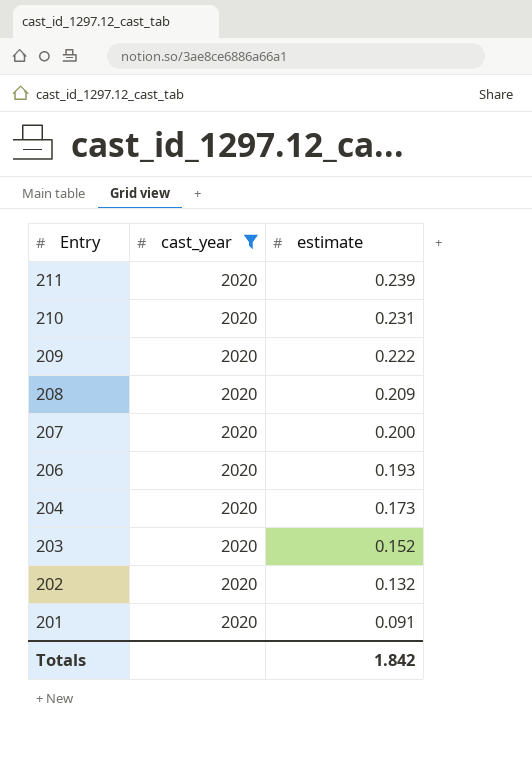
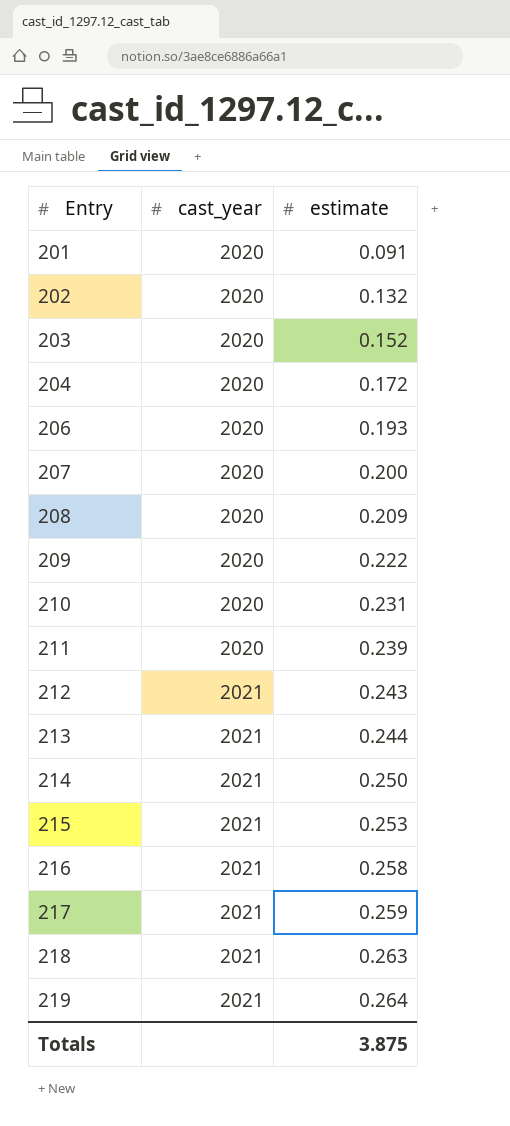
filter: cast_year = 2020 -> none
row order: Entry descending -> Entry ascending
204 | estimate: 0.173 -> 0.172
Totals | estimate: 1.842 -> 3.875

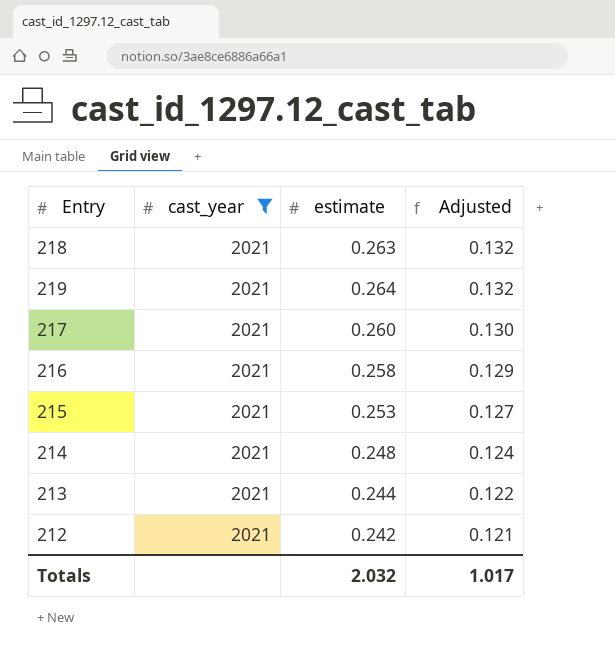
filter: none -> cast_year = 2021
row order: Entry ascending -> Adjusted descending
column Adjusted | formula: none -> [estimate] * 0.5
217 | estimate: 0.259 -> 0.260
214 | estimate: 0.250 -> 0.248
212 | estimate: 0.243 -> 0.242
Totals | estimate: 3.875 -> 2.032

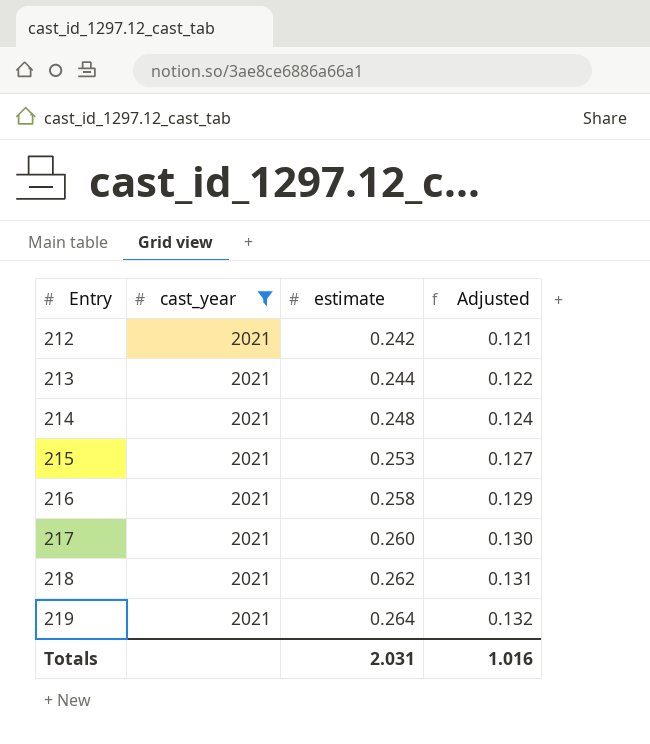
row order: Adjusted descending -> Entry ascending
218 | estimate: 0.263 -> 0.262
218 | Adjusted: 0.132 -> 0.131
Totals | estimate: 2.032 -> 2.031
Totals | Adjusted: 1.017 -> 1.016

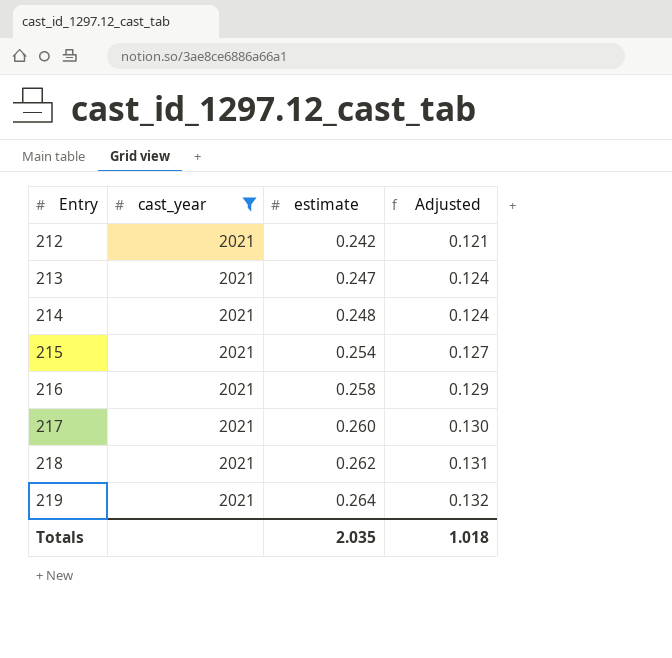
213 | estimate: 0.244 -> 0.247
213 | Adjusted: 0.122 -> 0.124
215 | estimate: 0.253 -> 0.254
Totals | estimate: 2.031 -> 2.035
Totals | Adjusted: 1.016 -> 1.018

